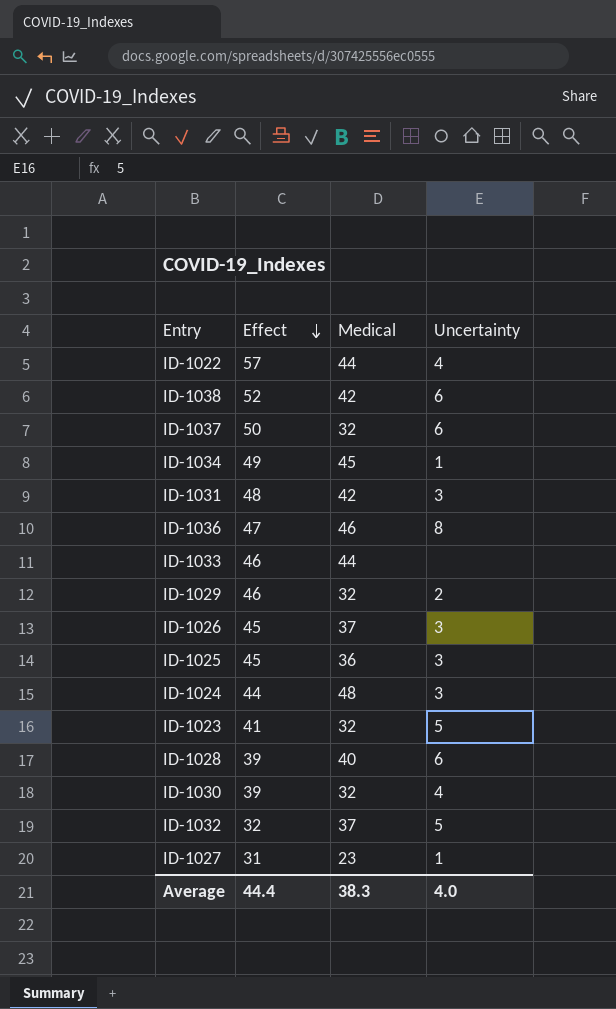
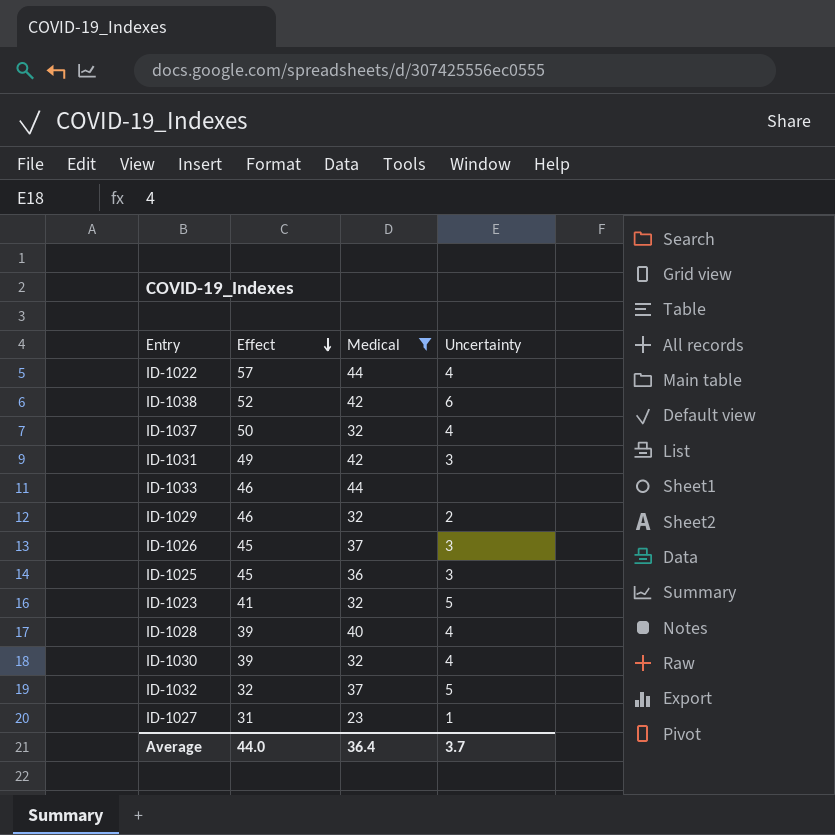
filter: none -> Medical <= 44
ID-1037 | Uncertainty: 6 -> 4
ID-1031 | Effect: 48 -> 49
ID-1028 | Uncertainty: 6 -> 4
Average | Effect: 44.4 -> 44.0
Average | Medical: 38.3 -> 36.4
Average | Uncertainty: 4.0 -> 3.7

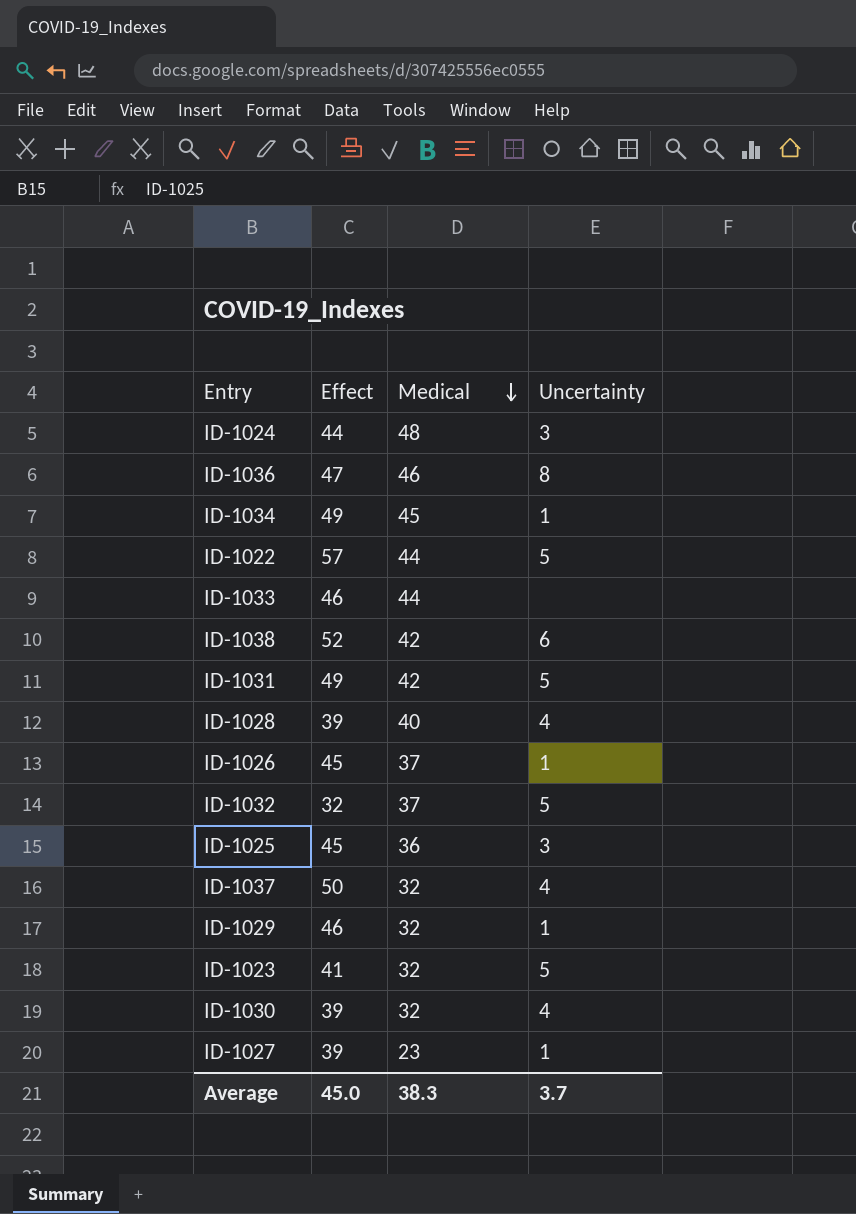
filter: Medical <= 44 -> none
row order: Effect descending -> Medical descending
ID-1022 | Uncertainty: 4 -> 5
ID-1031 | Uncertainty: 3 -> 5
ID-1026 | Uncertainty: 3 -> 1
ID-1029 | Uncertainty: 2 -> 1
ID-1027 | Effect: 31 -> 39
Average | Effect: 44.0 -> 45.0
Average | Medical: 36.4 -> 38.3

